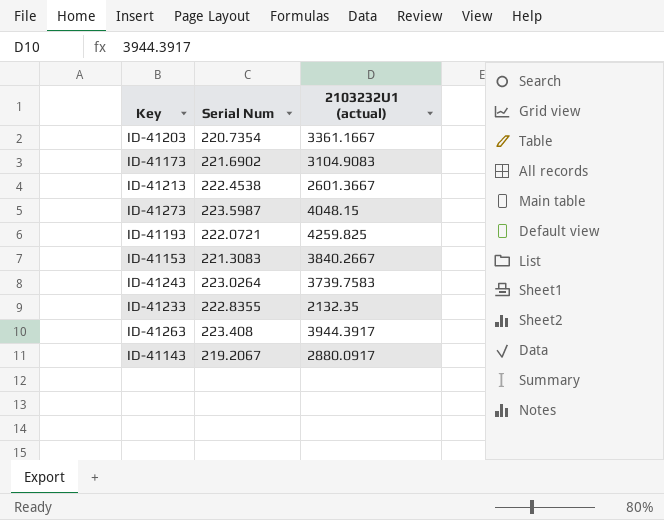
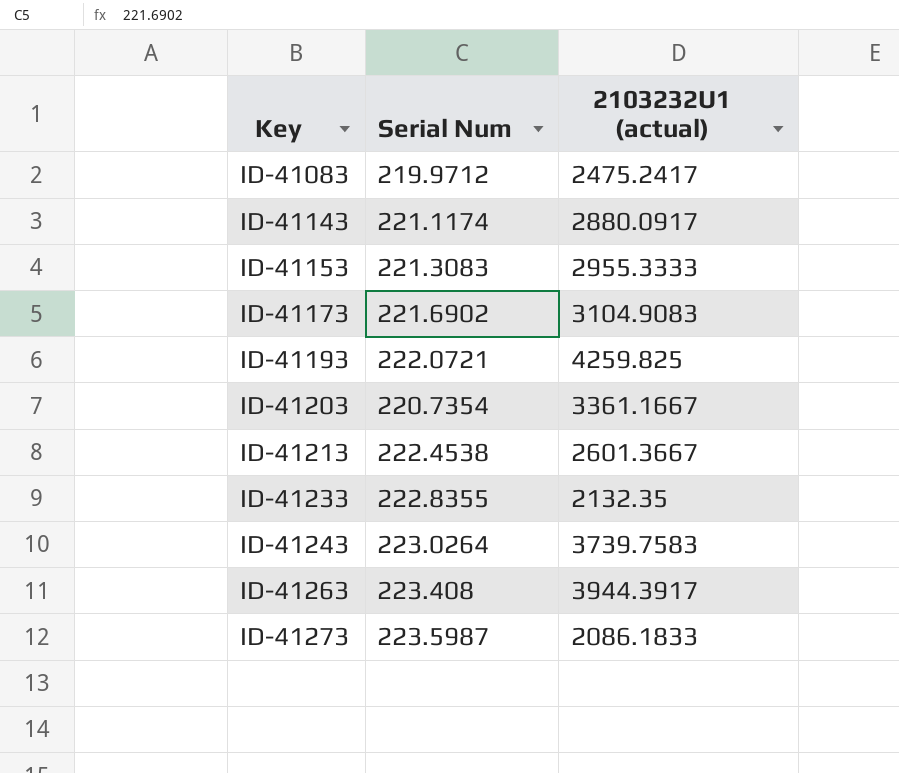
row order: none -> Key ascending
row ID-41083: none -> 219.9712 | 2475.2417
ID-41143 | Serial Num: 219.2067 -> 221.1174
ID-41153 | 2103232U1 (actual): 3840.2667 -> 2955.3333
ID-41273 | 2103232U1 (actual): 4048.15 -> 2086.1833

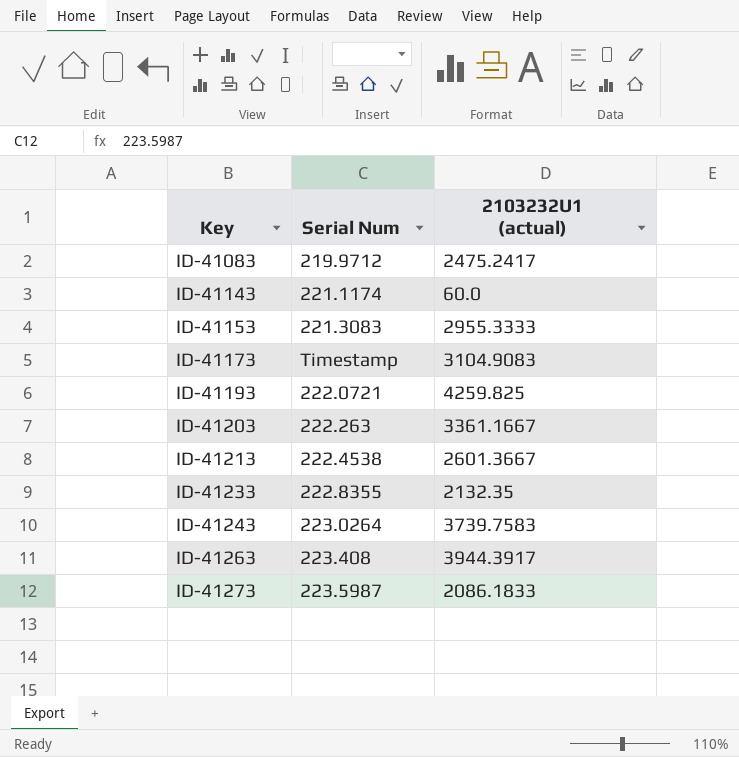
ID-41143 | 2103232U1 (actual): 2880.0917 -> 60.0
ID-41173 | Serial Num: 221.6902 -> Timestamp
ID-41203 | Serial Num: 220.7354 -> 222.263

